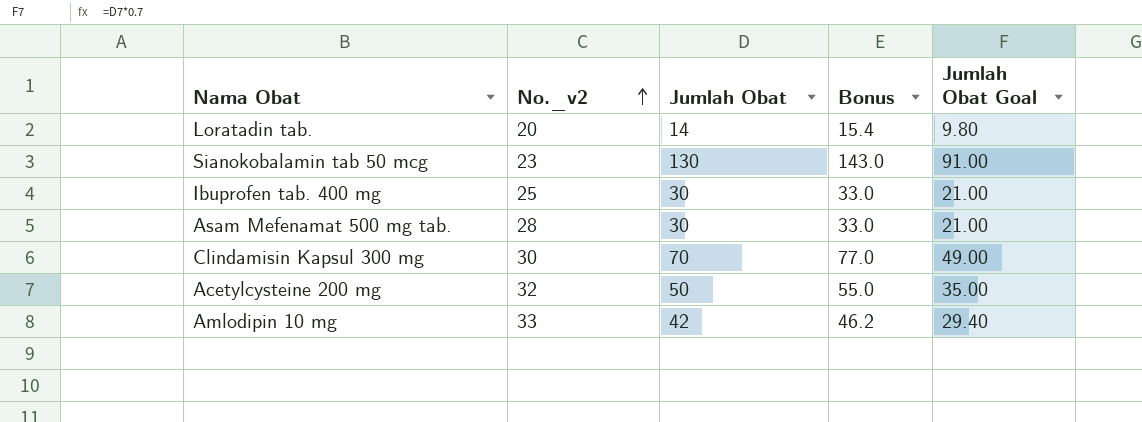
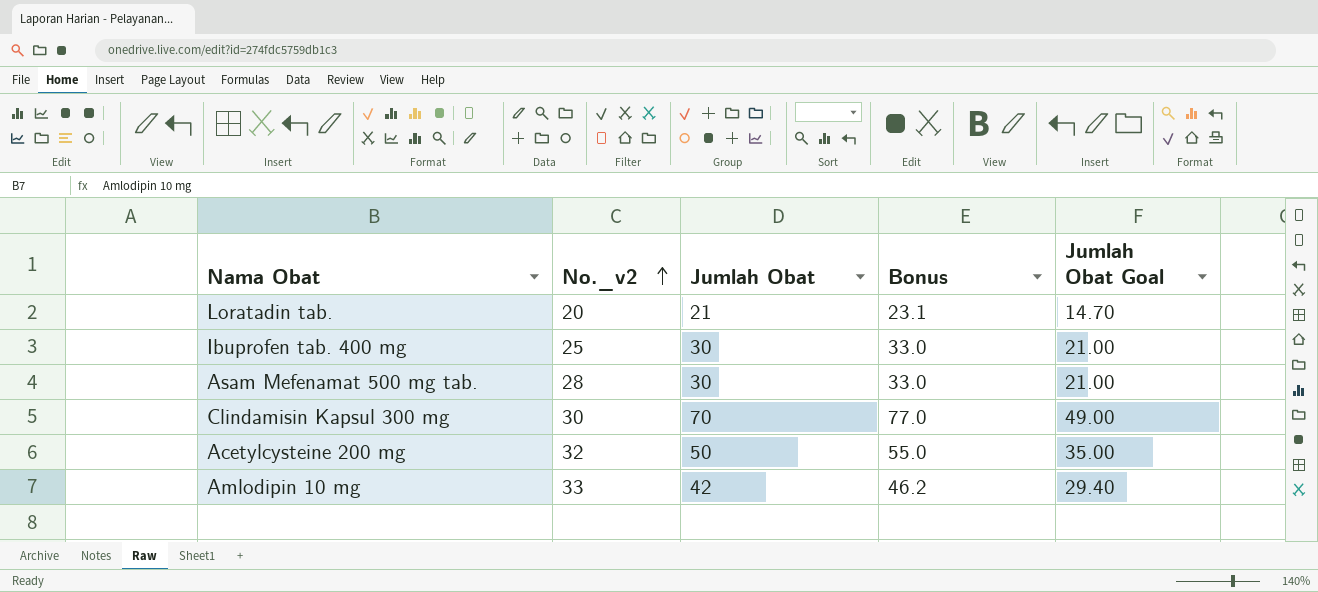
row Sianokobalamin tab 50 mcg: 23 | 130 | 143.0 | 91.00 -> none
Loratadin tab. | Jumlah Obat: 14 -> 21
Loratadin tab. | Bonus: 15.4 -> 23.1
Loratadin tab. | Jumlah Obat Goal: 9.80 -> 14.70

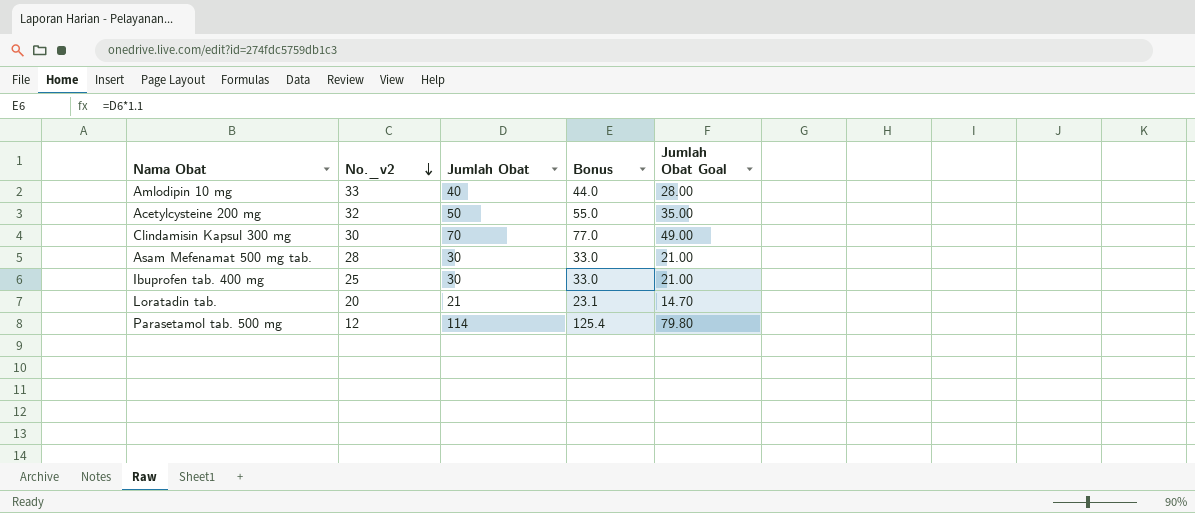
row order: No._v2 ascending -> No._v2 descending
Amlodipin 10 mg | Jumlah Obat: 42 -> 40
Amlodipin 10 mg | Bonus: 46.2 -> 44.0
Amlodipin 10 mg | Jumlah Obat Goal: 29.40 -> 28.00
row Parasetamol tab. 500 mg: none -> 12 | 114 | 125.4 | 79.80

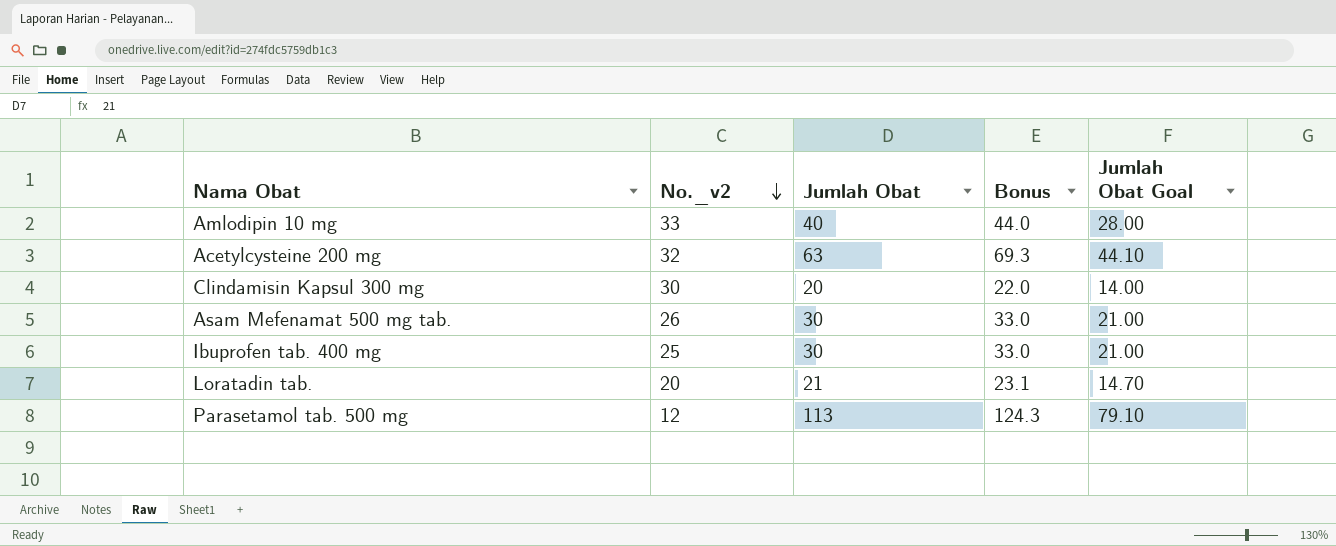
Acetylcysteine 200 mg | Jumlah Obat: 50 -> 63
Acetylcysteine 200 mg | Bonus: 55.0 -> 69.3
Acetylcysteine 200 mg | Jumlah Obat Goal: 35.00 -> 44.10
Clindamisin Kapsul 300 mg | Jumlah Obat: 70 -> 20
Clindamisin Kapsul 300 mg | Bonus: 77.0 -> 22.0
Clindamisin Kapsul 300 mg | Jumlah Obat Goal: 49.00 -> 14.00
Asam Mefenamat 500 mg tab. | No._v2: 28 -> 26
Parasetamol tab. 500 mg | Jumlah Obat: 114 -> 113
Parasetamol tab. 500 mg | Bonus: 125.4 -> 124.3
Parasetamol tab. 500 mg | Jumlah Obat Goal: 79.80 -> 79.10

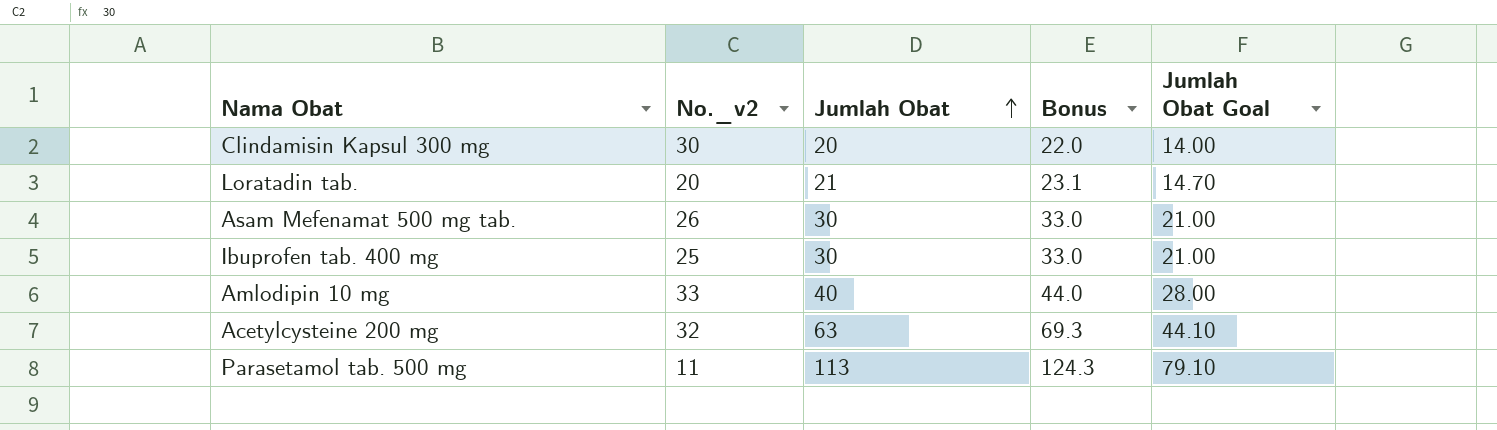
row order: No._v2 descending -> Jumlah Obat ascending
Parasetamol tab. 500 mg | No._v2: 12 -> 11

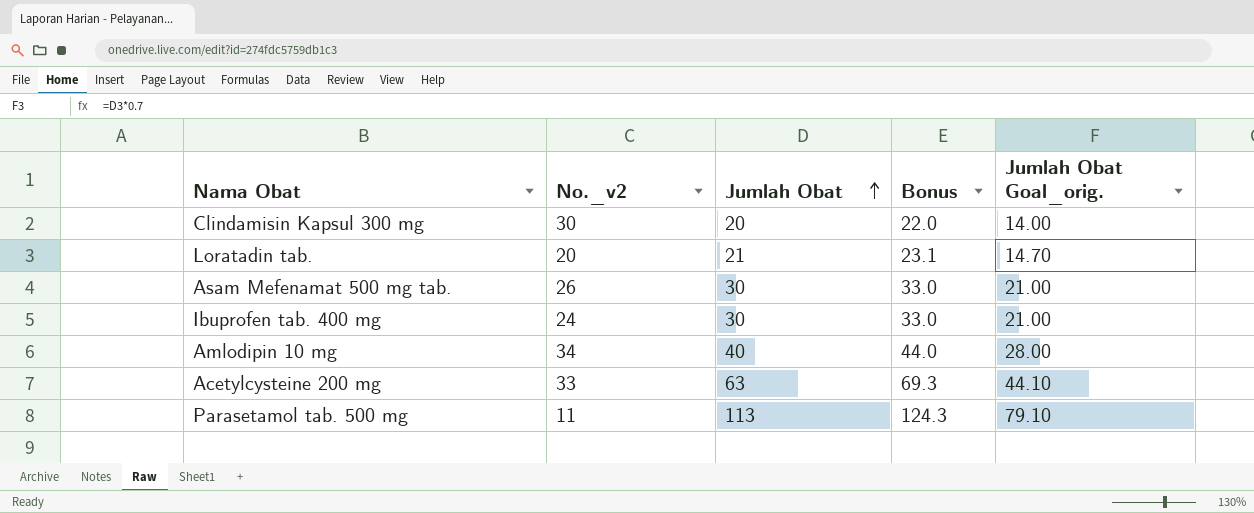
column name: Jumlah Obat Goal -> Jumlah Obat Goal_orig.
Ibuprofen tab. 400 mg | No._v2: 25 -> 24
Amlodipin 10 mg | No._v2: 33 -> 34
Acetylcysteine 200 mg | No._v2: 32 -> 33

